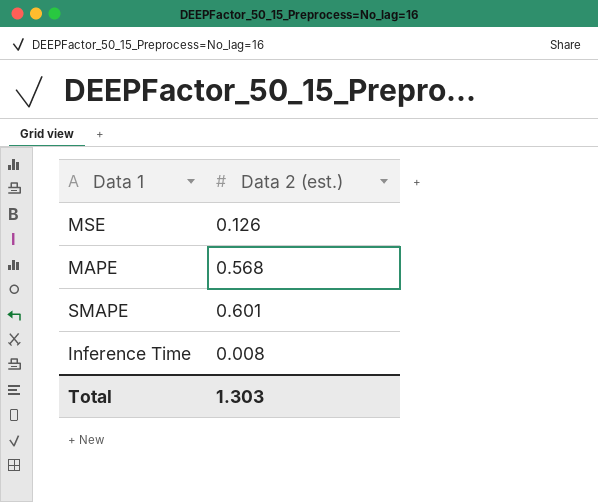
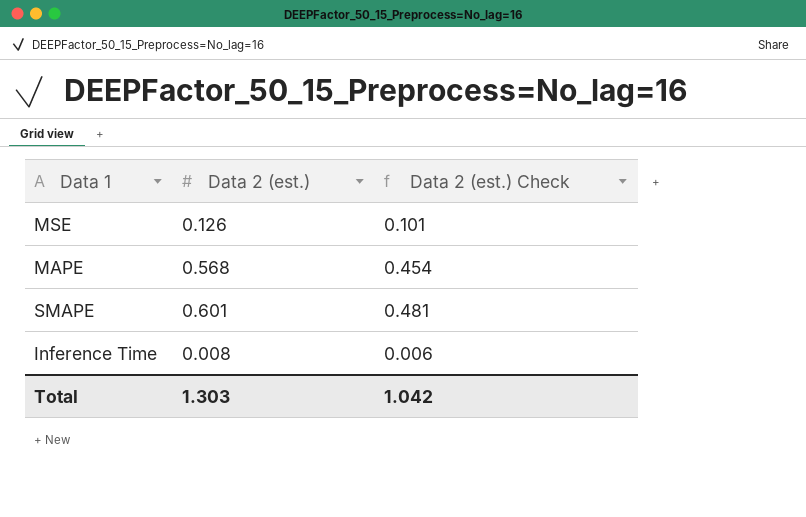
column Data 2 (est.) Check | formula: none -> [Data 2 (est.)] * 0.8

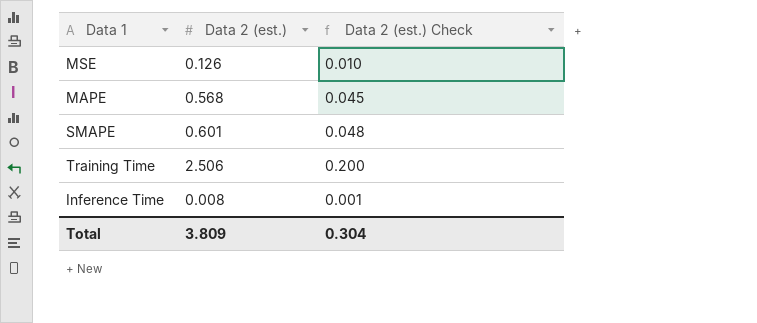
column Data 2 (est.) Check | formula: [Data 2 (est.)] * 0.8 -> [Data 2 (est.)] * 0.08
row Training Time: none -> 2.506 | 0.200
Total | Data 2 (est.): 1.303 -> 3.809
Total | Data 2 (est.) Check: 1.042 -> 0.304

